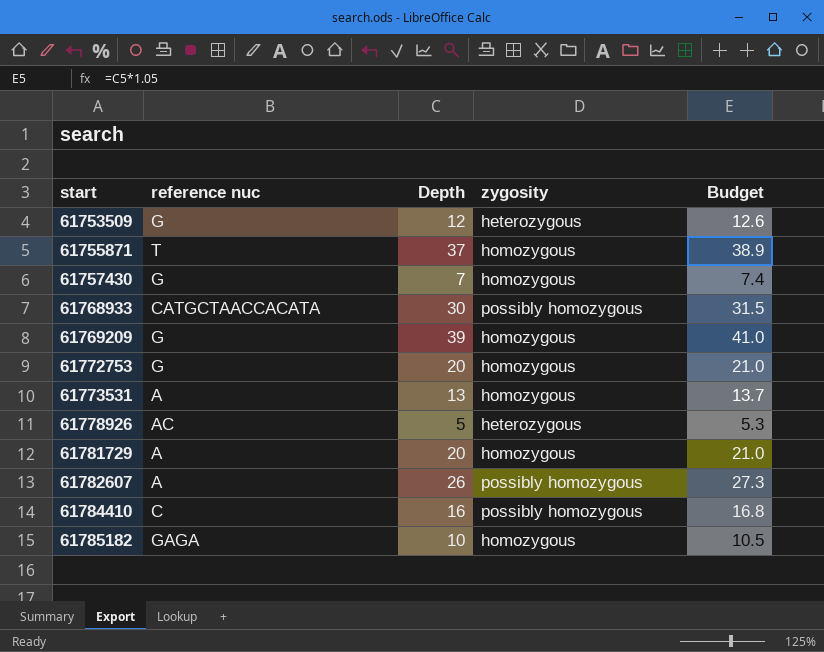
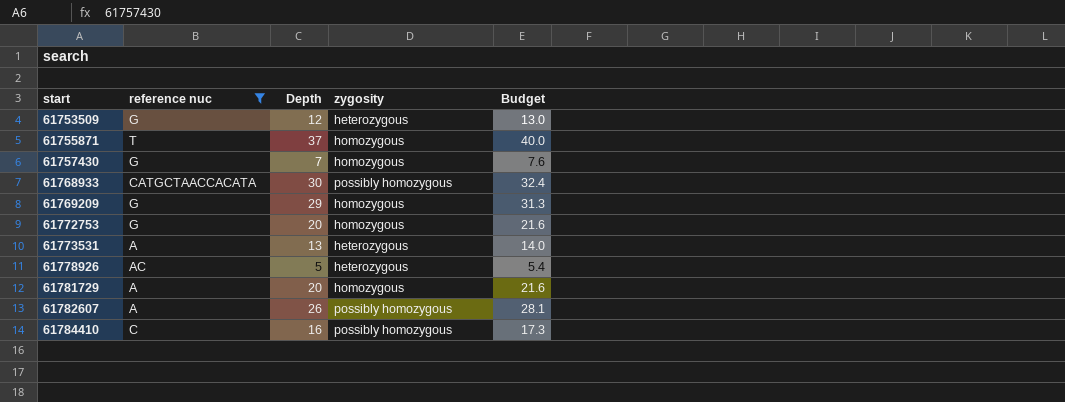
filter: none -> reference nuc != GAGA
column Budget | formula: [Depth] * 1.05 -> [Depth] * 1.08
61769209 | Depth: 39 -> 29
61773531 | zygosity: homozygous -> heterozygous

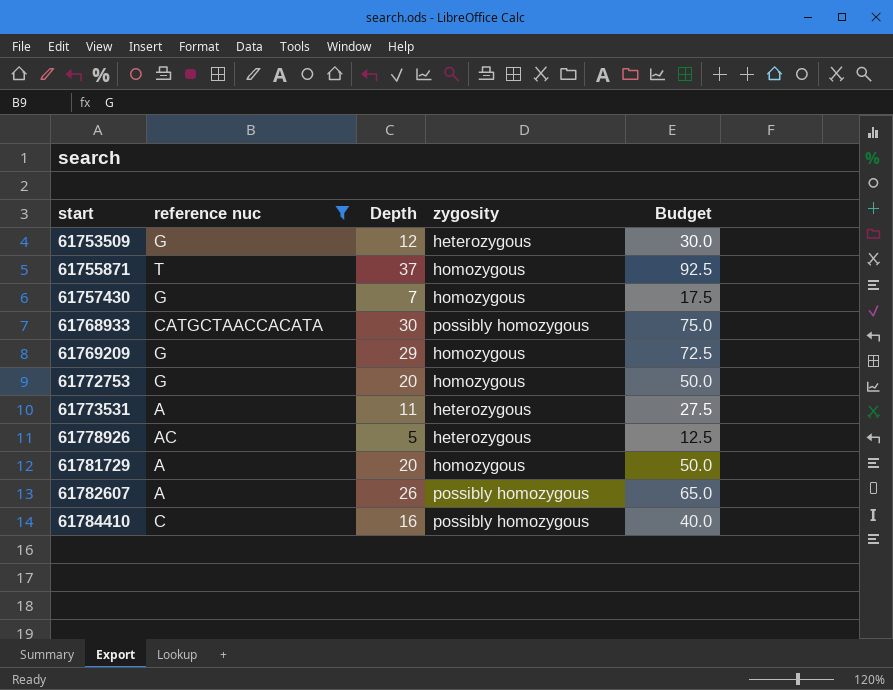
column Budget | formula: [Depth] * 1.08 -> [Depth] * 2.5
61773531 | Depth: 13 -> 11

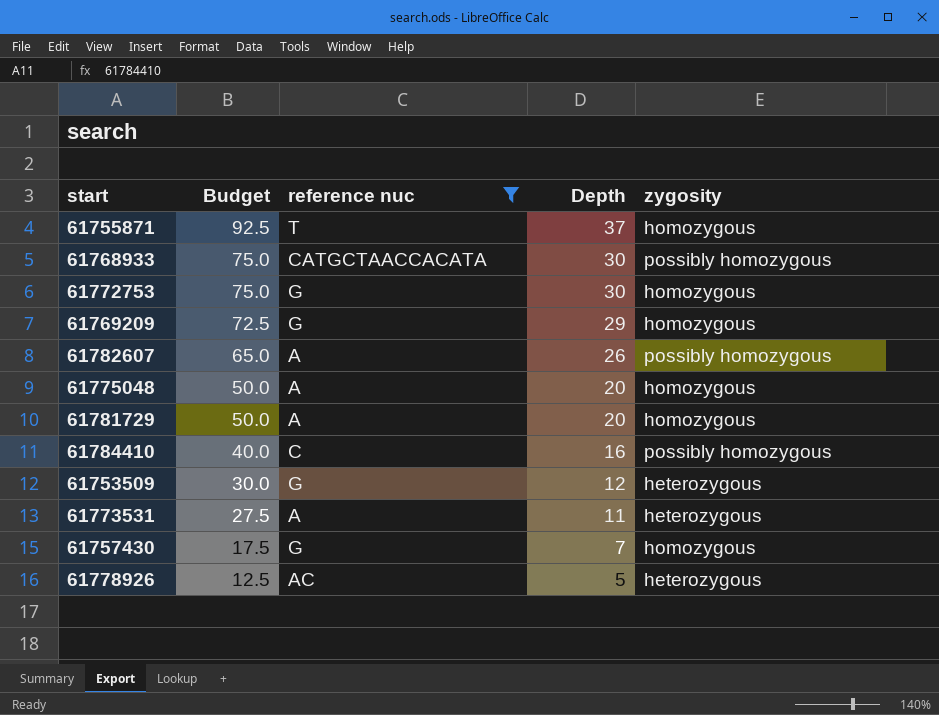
row order: start ascending -> Budget descending
column Budget | position: 5 -> 2
61772753 | Budget: 50.0 -> 75.0
61772753 | Depth: 20 -> 30
row 61775048: none -> 50.0 | A | 20 | homozygous

